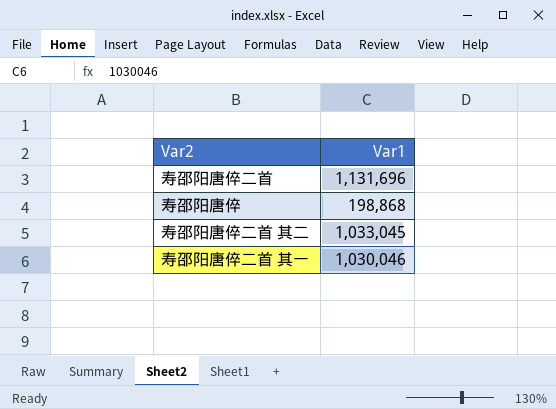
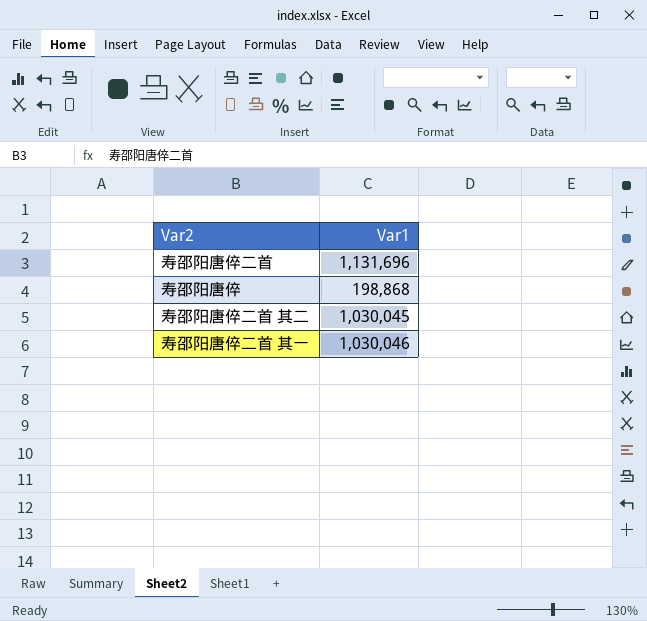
寿邵阳唐倅二首 其二 | Var1: 1,033,045 -> 1,030,045

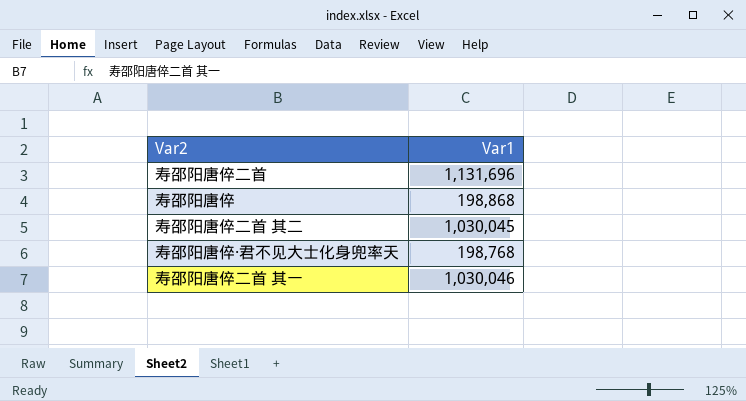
row 寿邵阳唐倅·君不见大士化身兜率天: none -> 198,768

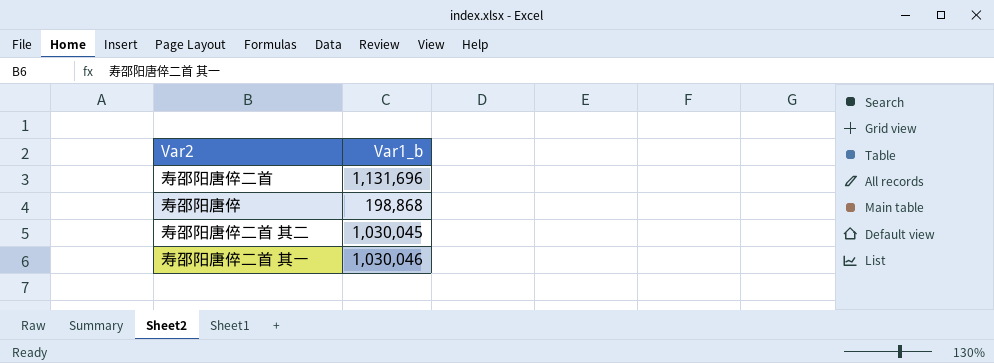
column name: Var1 -> Var1_b
row 寿邵阳唐倅·君不见大士化身兜率天: 198,768 -> none

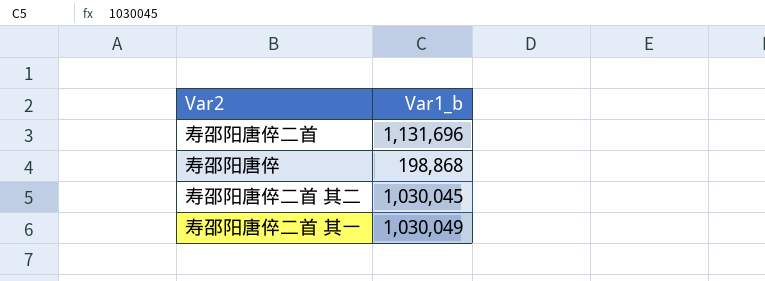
寿邵阳唐倅二首 其一 | Var1_b: 1,030,046 -> 1,030,049

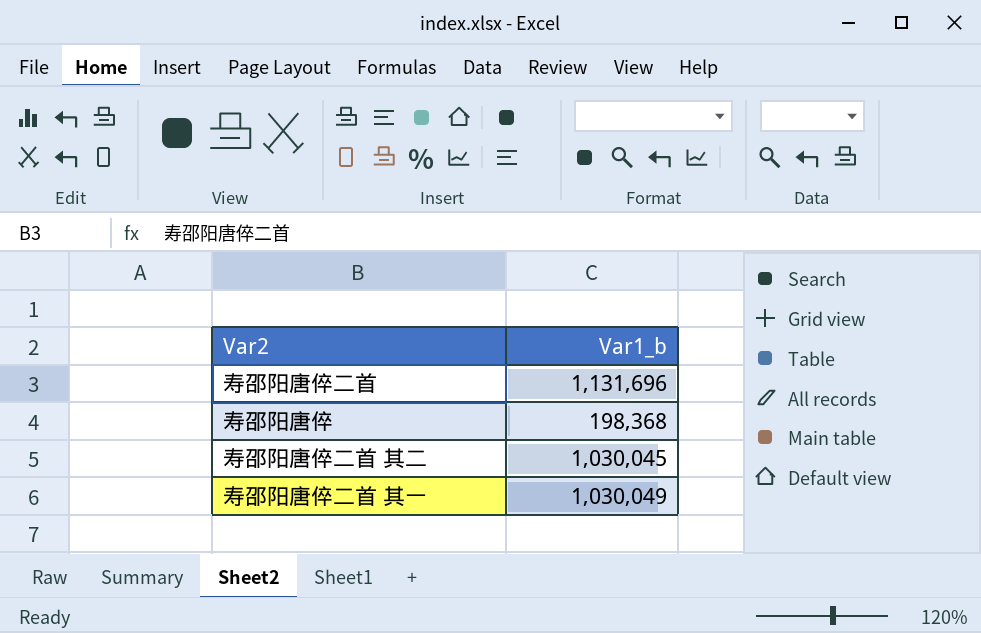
寿邵阳唐倅 | Var1_b: 198,868 -> 198,368

